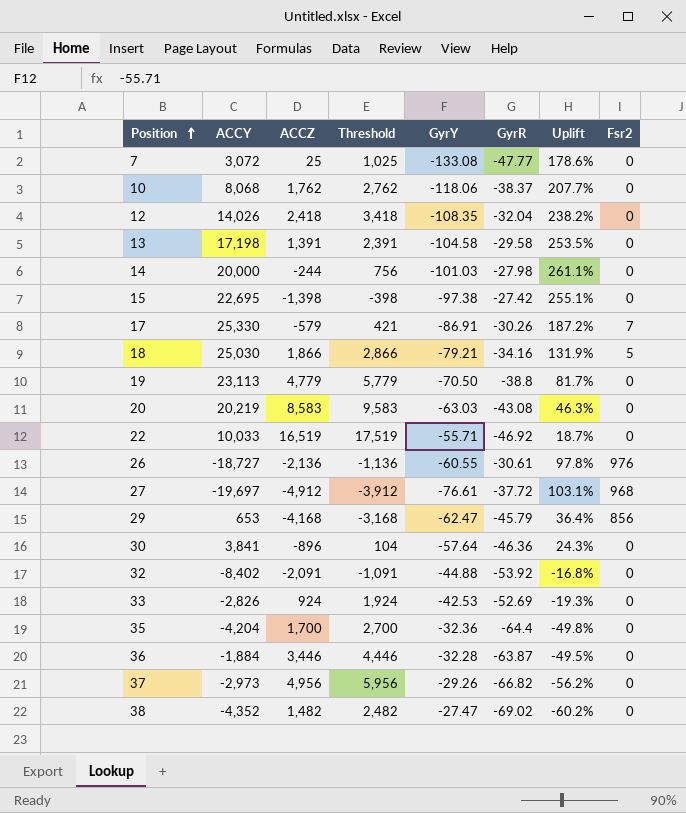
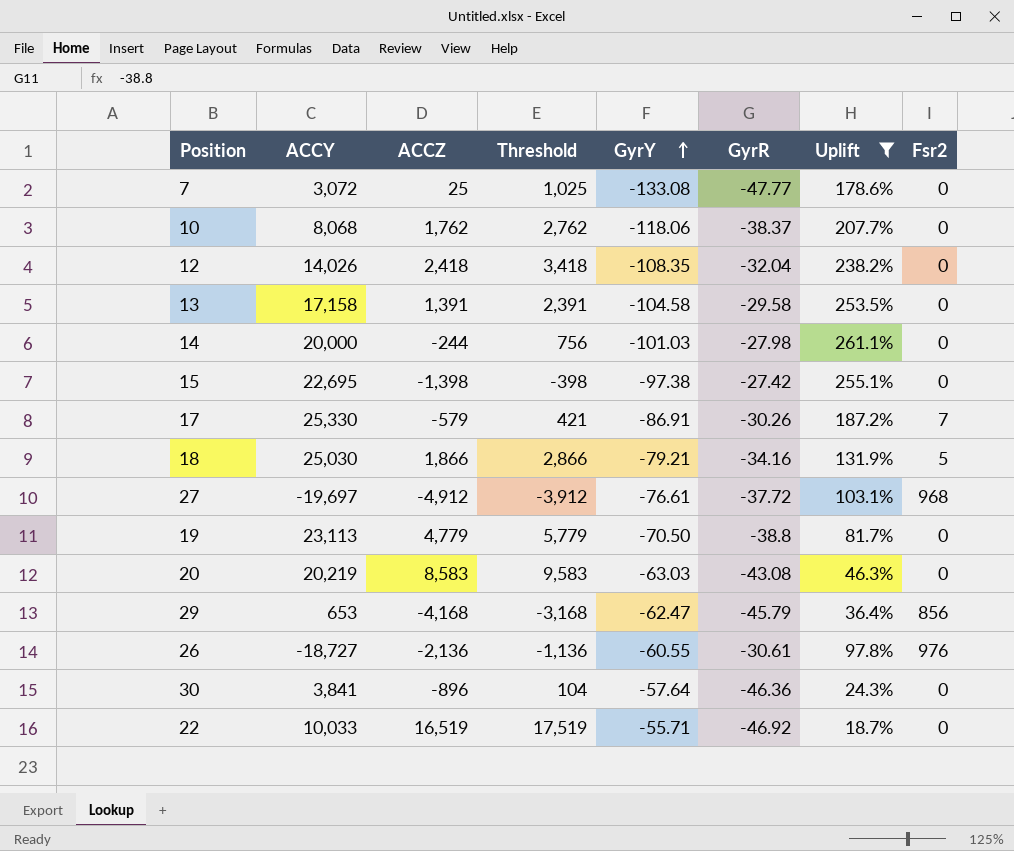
filter: none -> Uplift >= 18.7%
row order: Position ascending -> GyrY ascending
13 | ACCY: 17,198 -> 17,158

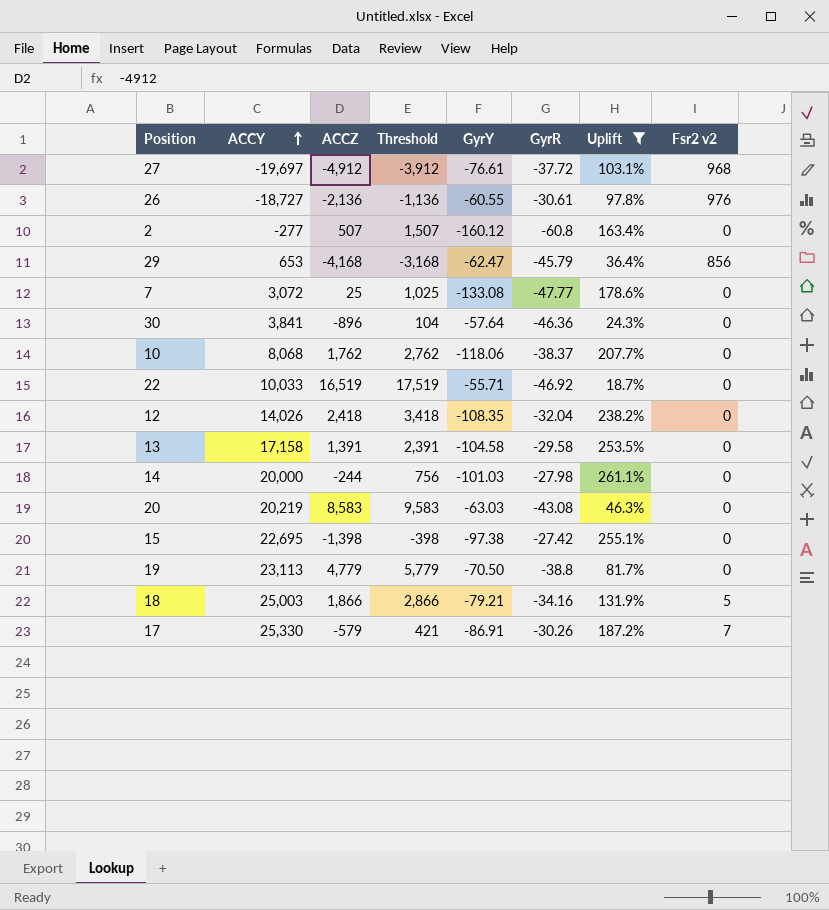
row order: GyrY ascending -> ACCY ascending
column name: Fsr2 -> Fsr2 v2
row 2: none -> -277 | 507 | 1,507 | -160.12 | -60.8 | 163.4% | 0
18 | ACCY: 25,030 -> 25,003

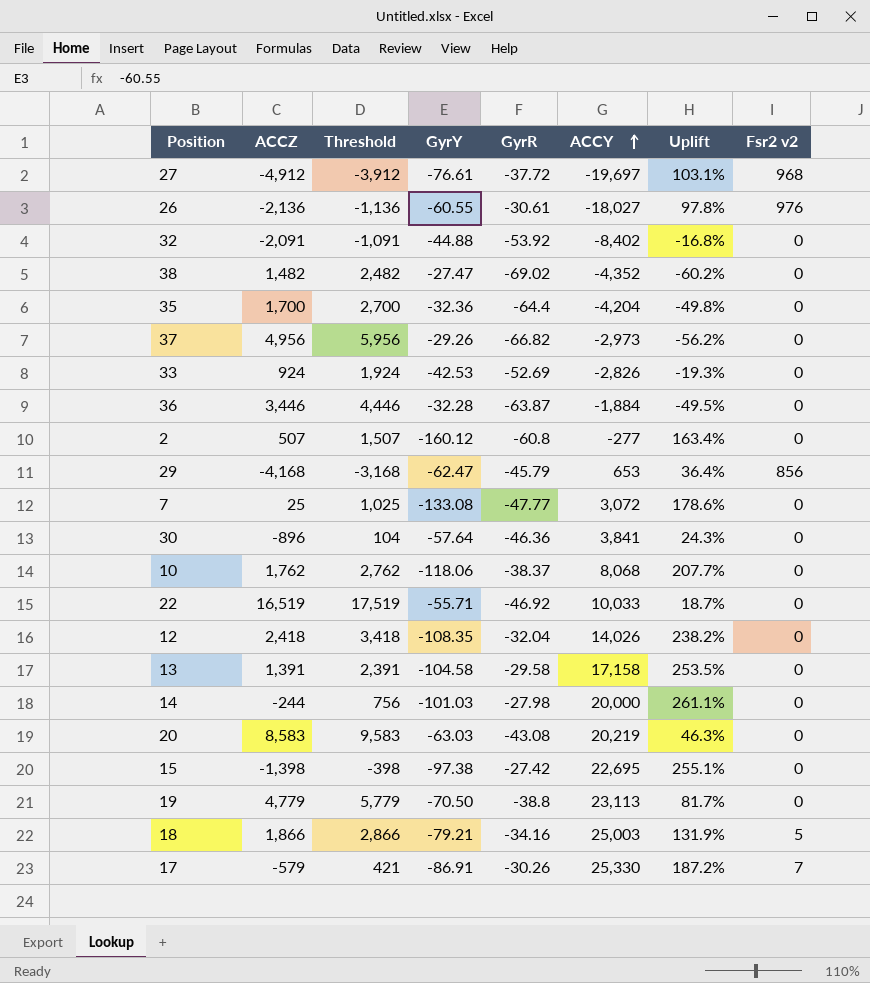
filter: Uplift >= 18.7% -> none
column ACCY | position: 2 -> 6
26 | ACCY: -18,727 -> -18,027

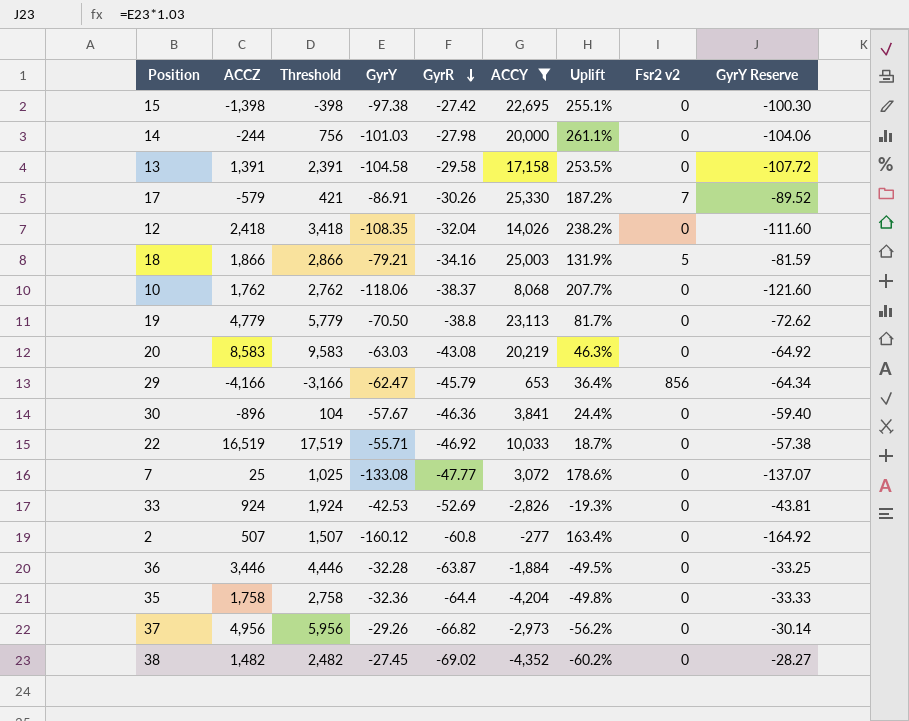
filter: none -> ACCY >= -4,352
row order: ACCY ascending -> GyrR descending
column GyrY Reserve | formula: none -> [GyrY] * 1.03
29 | ACCZ: -4,168 -> -4,166
29 | Threshold: -3,168 -> -3,166
30 | GyrY: -57.64 -> -57.67
30 | Uplift: 24.3% -> 24.4%
35 | ACCZ: 1,700 -> 1,758
35 | Threshold: 2,700 -> 2,758
38 | GyrY: -27.47 -> -27.45

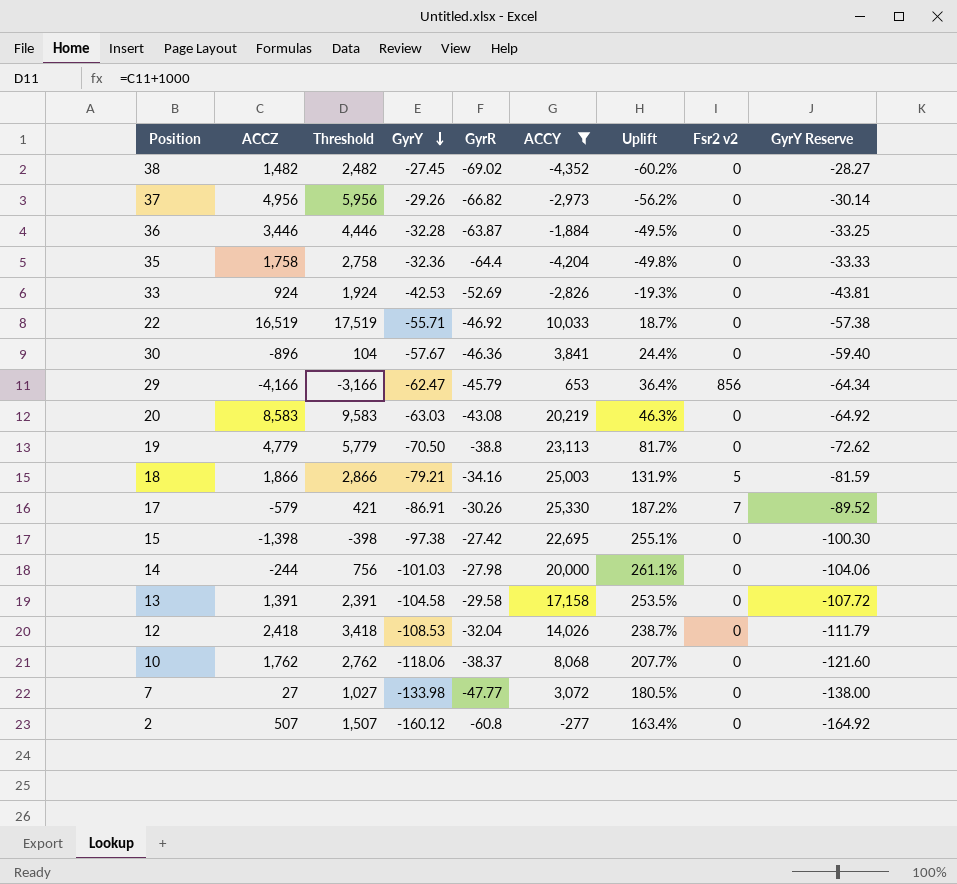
row order: GyrR descending -> GyrY descending
12 | GyrY: -108.35 -> -108.53
12 | Uplift: 238.2% -> 238.7%
12 | GyrY Reserve: -111.60 -> -111.79
7 | ACCZ: 25 -> 27
7 | Threshold: 1,025 -> 1,027
7 | GyrY: -133.08 -> -133.98
7 | Uplift: 178.6% -> 180.5%
7 | GyrY Reserve: -137.07 -> -138.00

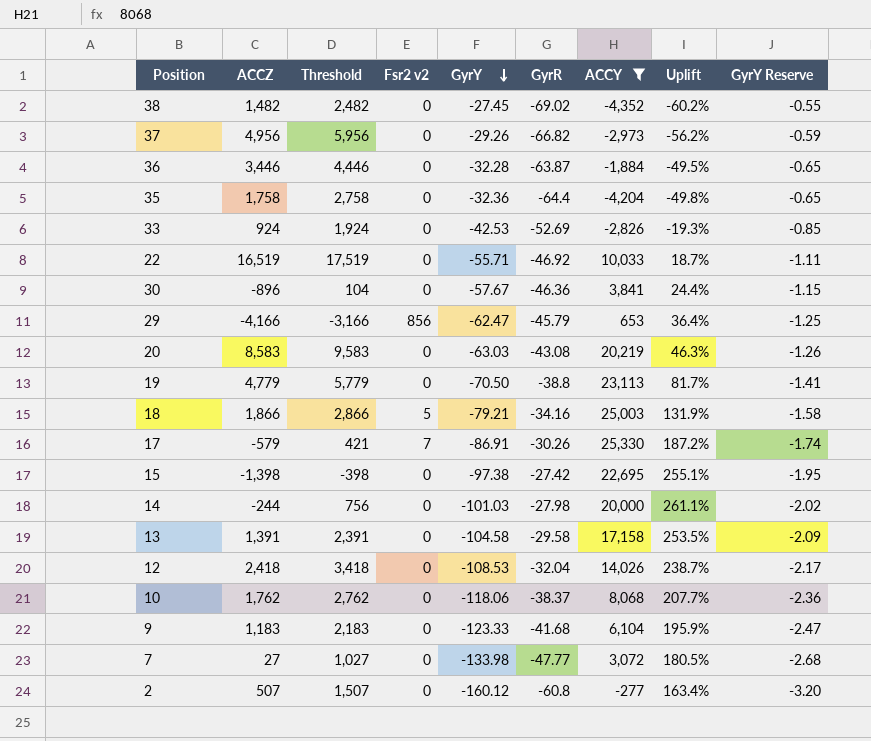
column Fsr2 v2 | position: 8 -> 4
column GyrY Reserve | formula: [GyrY] * 1.03 -> [GyrY] * 0.02
row 9: none -> 1,183 | 2,183 | 0 | -123.33 | -41.68 | 6,104 | 195.9% | -2.47

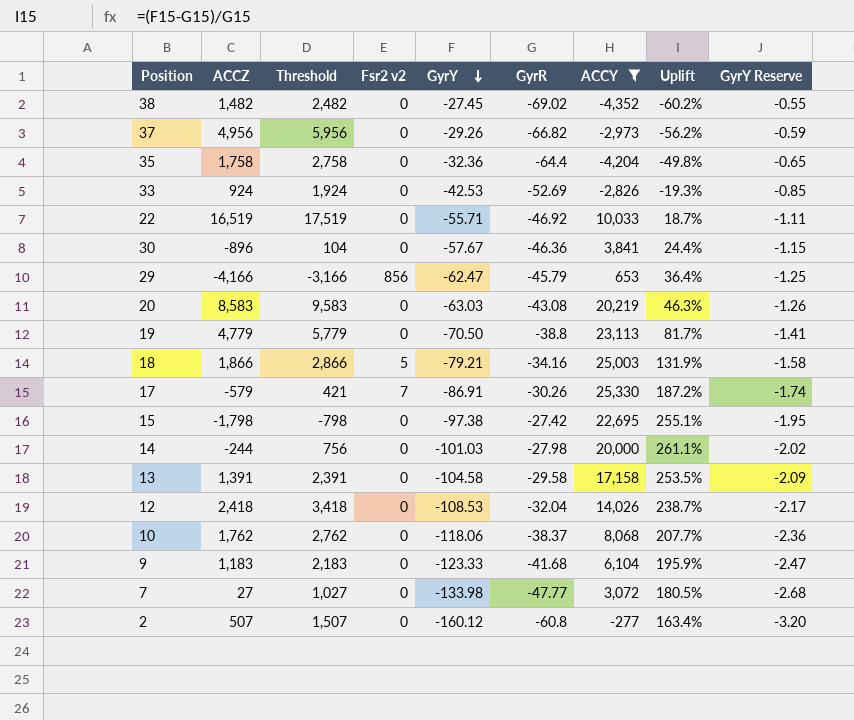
row 36: 3,446 | 4,446 | 0 | -32.28 | -63.87 | -1,884 | -49.5% | -0.65 -> none
15 | ACCZ: -1,398 -> -1,798
15 | Threshold: -398 -> -798

